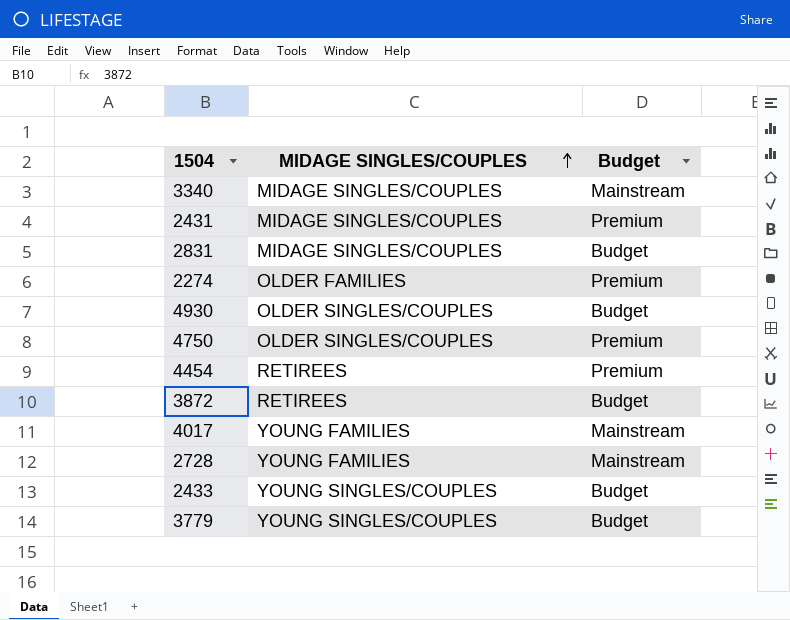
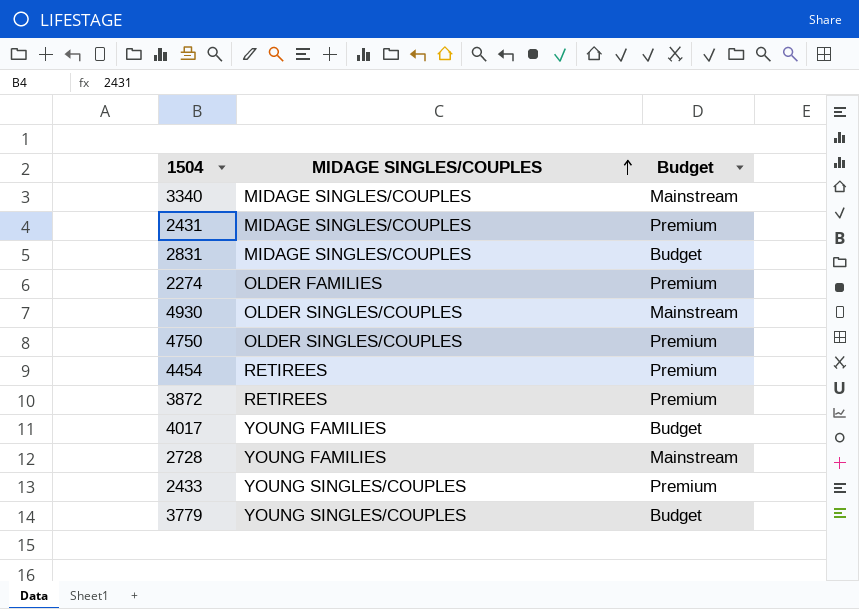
4930 | Budget: Budget -> Mainstream
3872 | Budget: Budget -> Premium
4017 | Budget: Mainstream -> Budget
2433 | Budget: Budget -> Premium

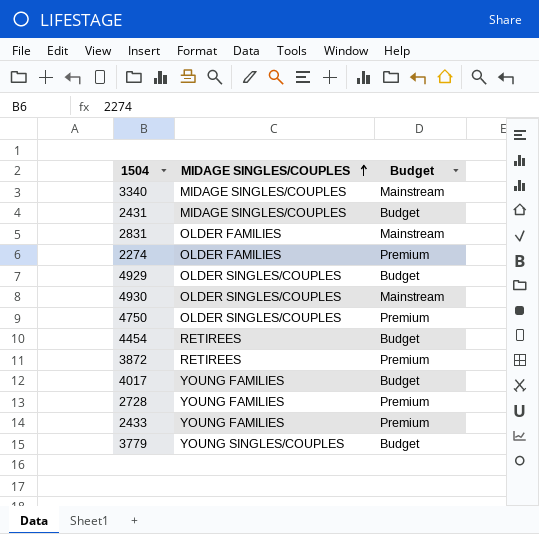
2431 | Budget: Premium -> Budget
2831 | MIDAGE SINGLES/COUPLES: MIDAGE SINGLES/COUPLES -> OLDER FAMILIES
2831 | Budget: Budget -> Mainstream
row 4929: none -> OLDER SINGLES/COUPLES | Budget
4454 | Budget: Premium -> Budget
2728 | Budget: Mainstream -> Premium
2433 | MIDAGE SINGLES/COUPLES: YOUNG SINGLES/COUPLES -> YOUNG FAMILIES

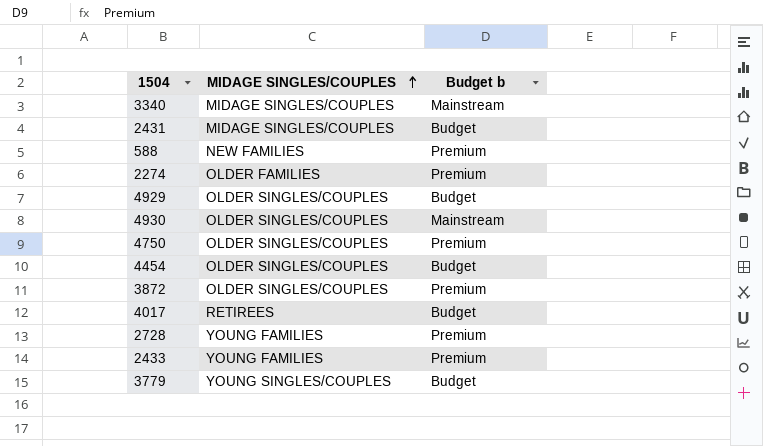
column name: Budget -> Budget b
row 2831: OLDER FAMILIES | Mainstream -> none
row 588: none -> NEW FAMILIES | Premium
4454 | MIDAGE SINGLES/COUPLES: RETIREES -> OLDER SINGLES/COUPLES
3872 | MIDAGE SINGLES/COUPLES: RETIREES -> OLDER SINGLES/COUPLES
4017 | MIDAGE SINGLES/COUPLES: YOUNG FAMILIES -> RETIREES

